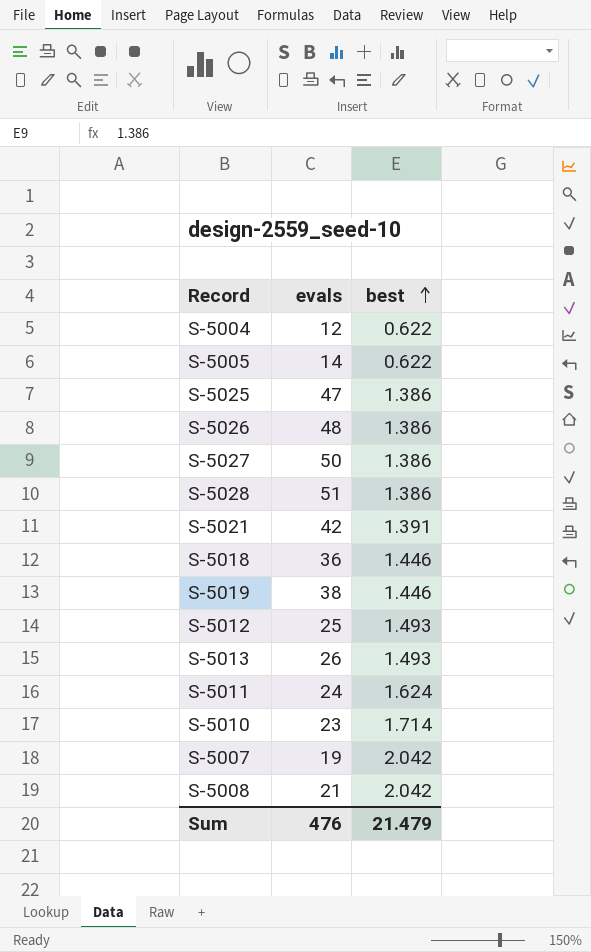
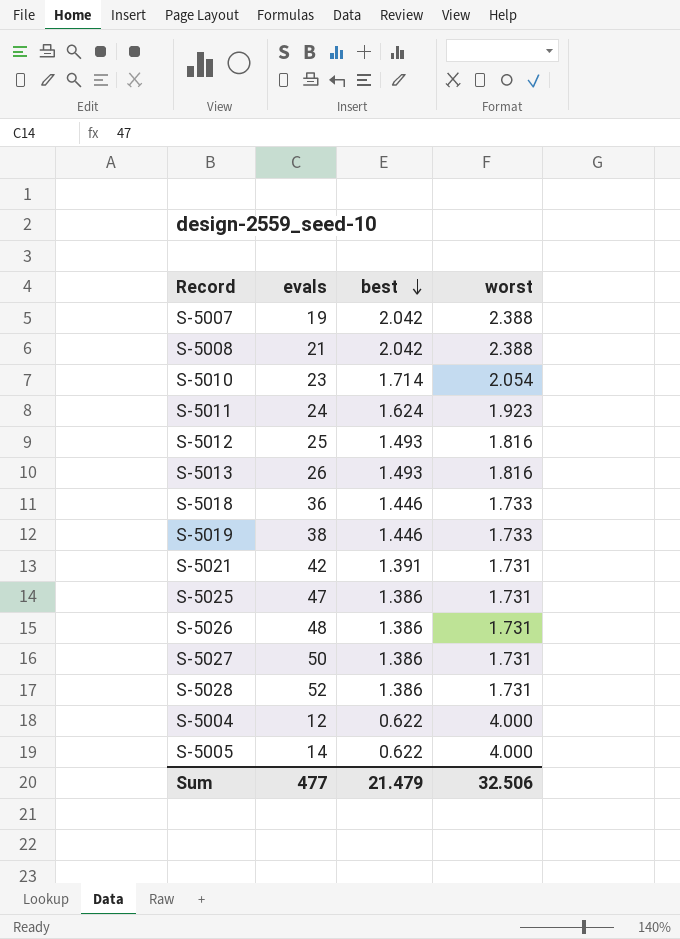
row order: best ascending -> best descending
column worst | position: none -> 4
S-5028 | evals: 51 -> 52
Sum | evals: 476 -> 477

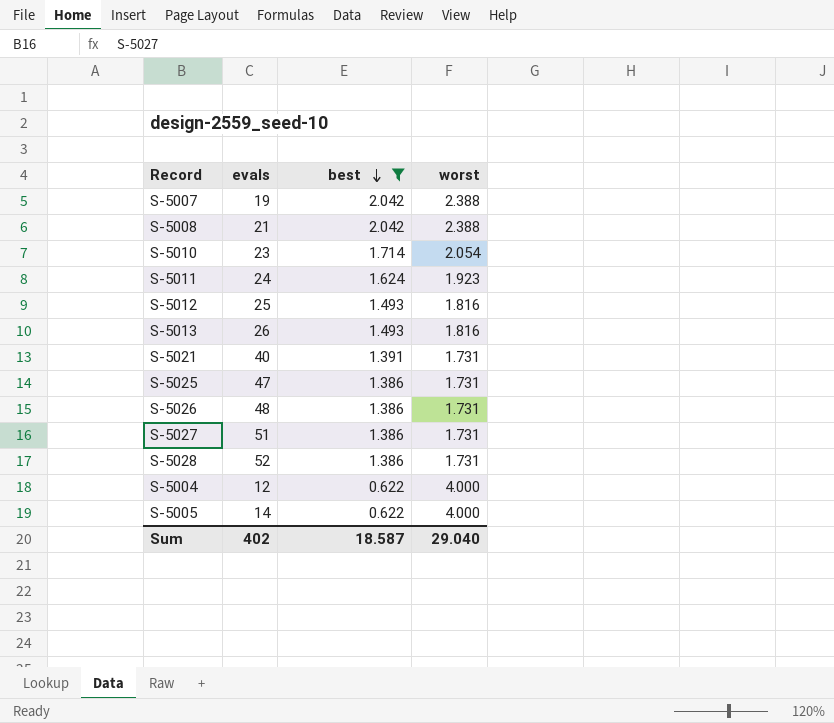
filter: none -> best != 1.446
S-5021 | evals: 42 -> 40
S-5027 | evals: 50 -> 51
Sum | evals: 477 -> 402
Sum | best: 21.479 -> 18.587
Sum | worst: 32.506 -> 29.040

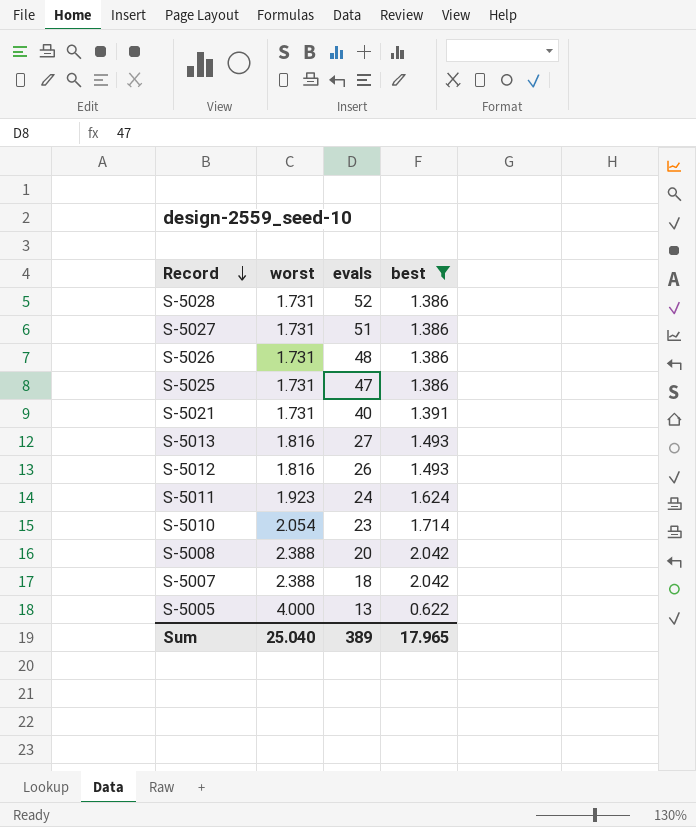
row order: best descending -> Record descending
column worst | position: 4 -> 2
row S-5004: 12 | 0.622 | 4.000 -> none
S-5013 | evals: 26 -> 27
S-5012 | evals: 25 -> 26
S-5008 | evals: 21 -> 20
S-5007 | evals: 19 -> 18
S-5005 | evals: 14 -> 13
Sum | worst: 29.040 -> 25.040
Sum | evals: 402 -> 389
Sum | best: 18.587 -> 17.965

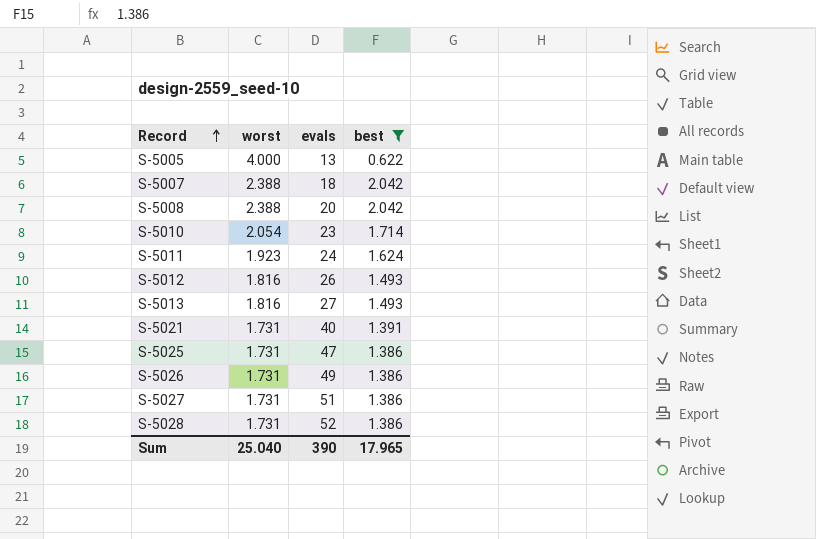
row order: Record descending -> Record ascending
S-5026 | evals: 48 -> 49
Sum | evals: 389 -> 390

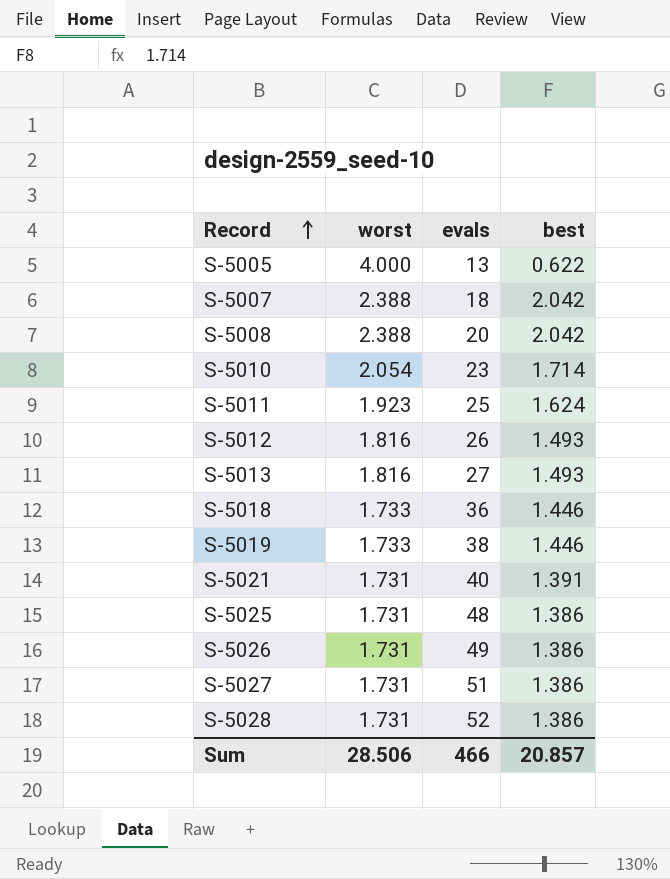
filter: best != 1.446 -> none
S-5011 | evals: 24 -> 25
S-5025 | evals: 47 -> 48
Sum | worst: 25.040 -> 28.506
Sum | evals: 390 -> 466
Sum | best: 17.965 -> 20.857

